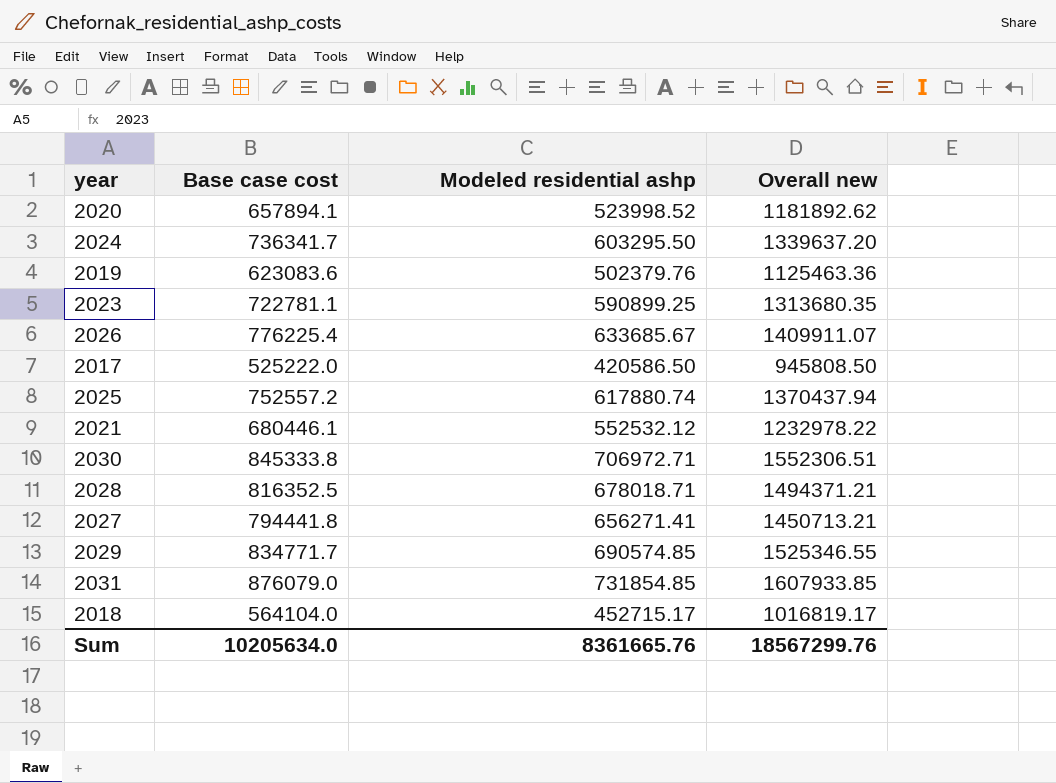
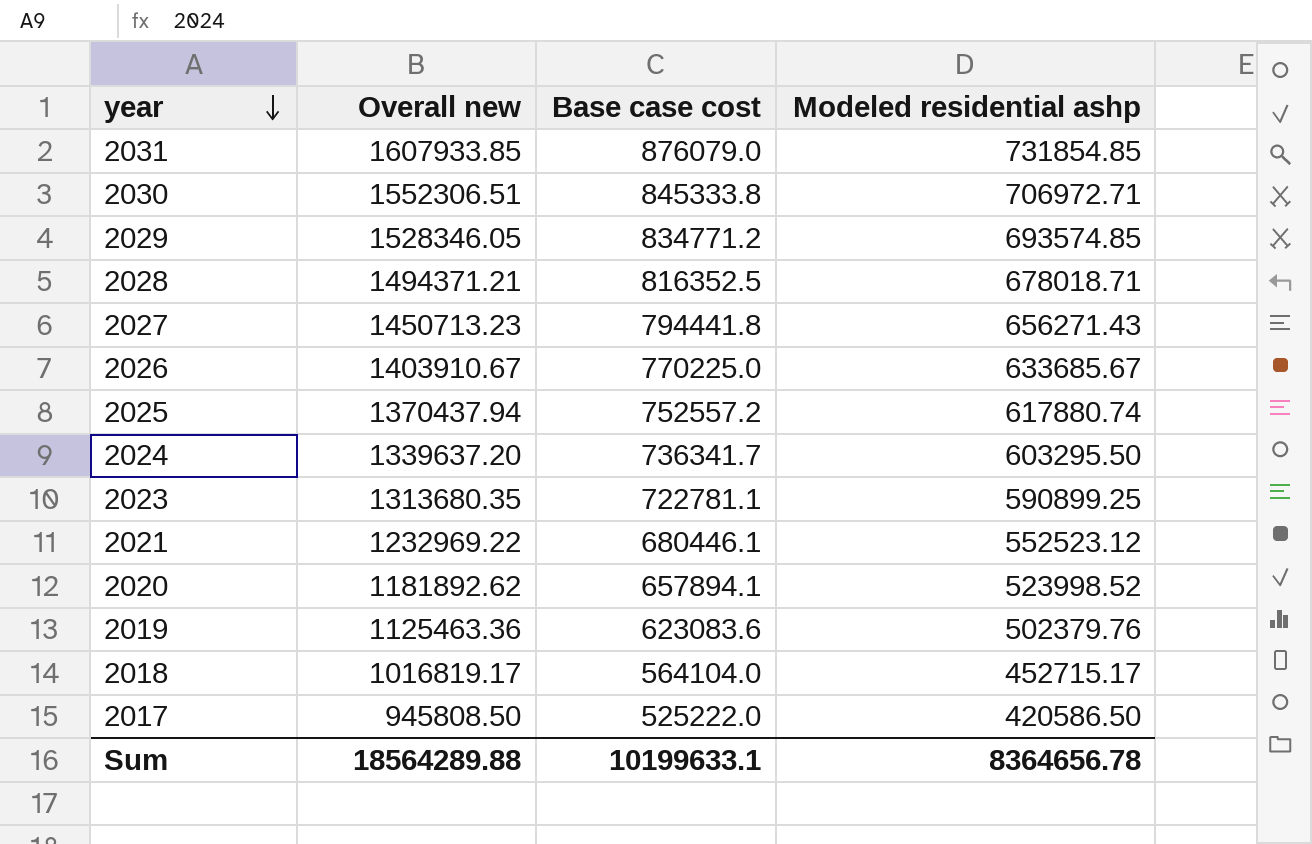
row order: none -> year descending
column Overall new | position: 4 -> 2
2029 | Overall new: 1525346.55 -> 1528346.05
2029 | Base case cost: 834771.7 -> 834771.2
2029 | Modeled residential ashp: 690574.85 -> 693574.85
2027 | Overall new: 1450713.21 -> 1450713.23
2027 | Modeled residential ashp: 656271.41 -> 656271.43
2026 | Overall new: 1409911.07 -> 1403910.67
2026 | Base case cost: 776225.4 -> 770225.0
2021 | Overall new: 1232978.22 -> 1232969.22
2021 | Modeled residential ashp: 552532.12 -> 552523.12
Sum | Overall new: 18567299.76 -> 18564289.88
Sum | Base case cost: 10205634.0 -> 10199633.1
Sum | Modeled residential ashp: 8361665.76 -> 8364656.78

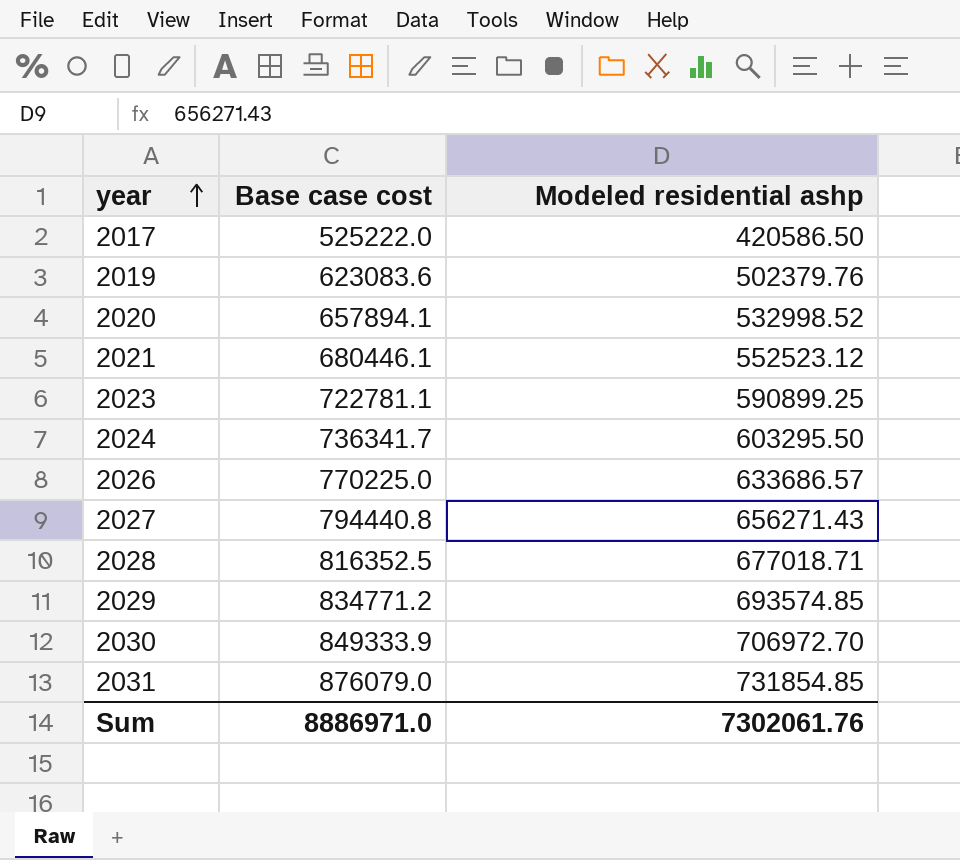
row order: year descending -> year ascending
column Overall new | formula: [Base case cost] + [Modeled residential ashp] -> none
row 2025: 1370437.94 | 752557.2 | 617880.74 -> none
row 2018: 1016819.17 | 564104.0 | 452715.17 -> none
2020 | Modeled residential ashp: 523998.52 -> 532998.52
2026 | Modeled residential ashp: 633685.67 -> 633686.57
2027 | Base case cost: 794441.8 -> 794440.8
2028 | Modeled residential ashp: 678018.71 -> 677018.71
2030 | Base case cost: 845333.8 -> 849333.9
2030 | Modeled residential ashp: 706972.71 -> 706972.70
Sum | Base case cost: 10199633.1 -> 8886971.0
Sum | Modeled residential ashp: 8364656.78 -> 7302061.76

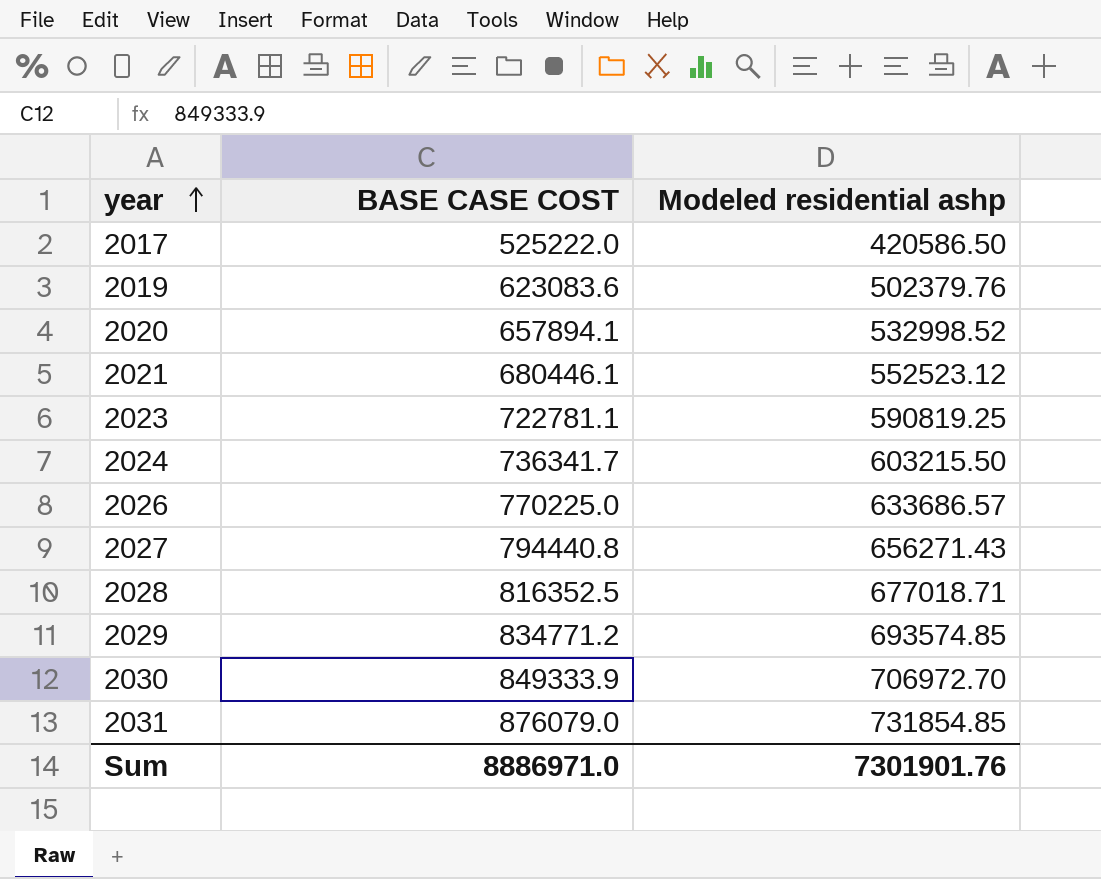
column name: Base case cost -> BASE CASE COST
2023 | Modeled residential ashp: 590899.25 -> 590819.25
2024 | Modeled residential ashp: 603295.50 -> 603215.50
Sum | Modeled residential ashp: 7302061.76 -> 7301901.76

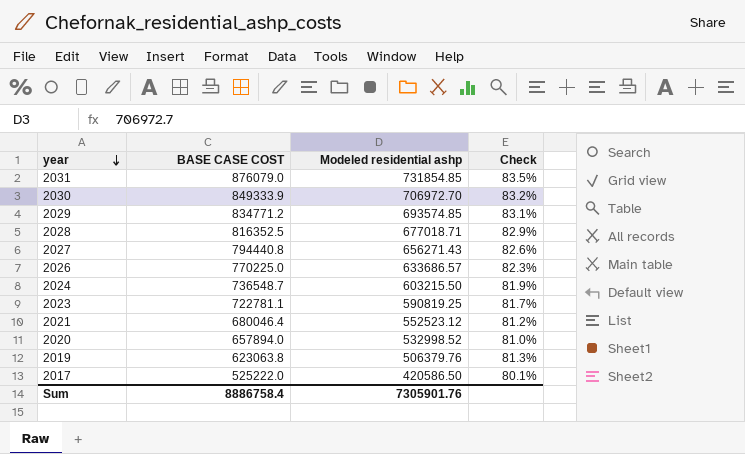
row order: year ascending -> year descending
column Check | formula: none -> [Modeled residential ashp] / [BASE CASE COST]
2024 | BASE CASE COST: 736341.7 -> 736548.7
2021 | BASE CASE COST: 680446.1 -> 680046.4
2020 | BASE CASE COST: 657894.1 -> 657894.0
2019 | BASE CASE COST: 623083.6 -> 623063.8
2019 | Modeled residential ashp: 502379.76 -> 506379.76
Sum | BASE CASE COST: 8886971.0 -> 8886758.4
Sum | Modeled residential ashp: 7301901.76 -> 7305901.76

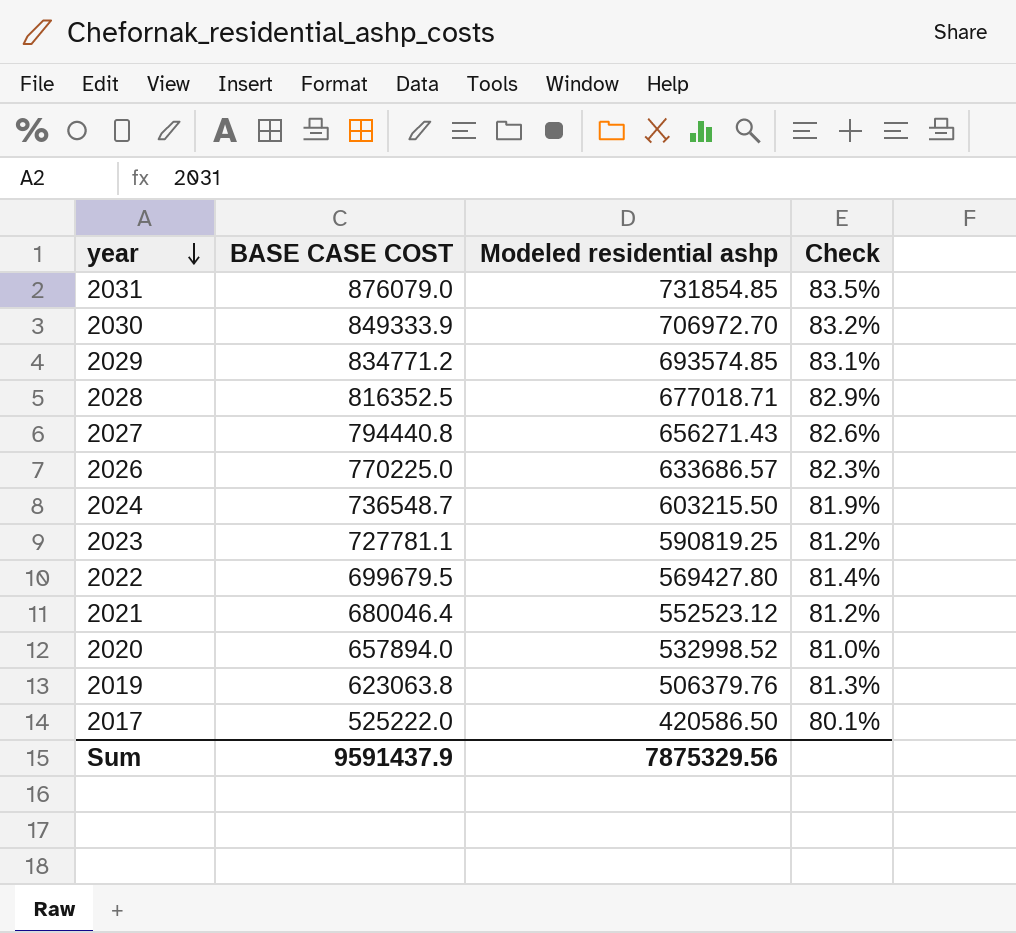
2023 | BASE CASE COST: 722781.1 -> 727781.1
2023 | Check: 81.7% -> 81.2%
row 2022: none -> 699679.5 | 569427.80 | 81.4%
Sum | BASE CASE COST: 8886758.4 -> 9591437.9
Sum | Modeled residential ashp: 7305901.76 -> 7875329.56

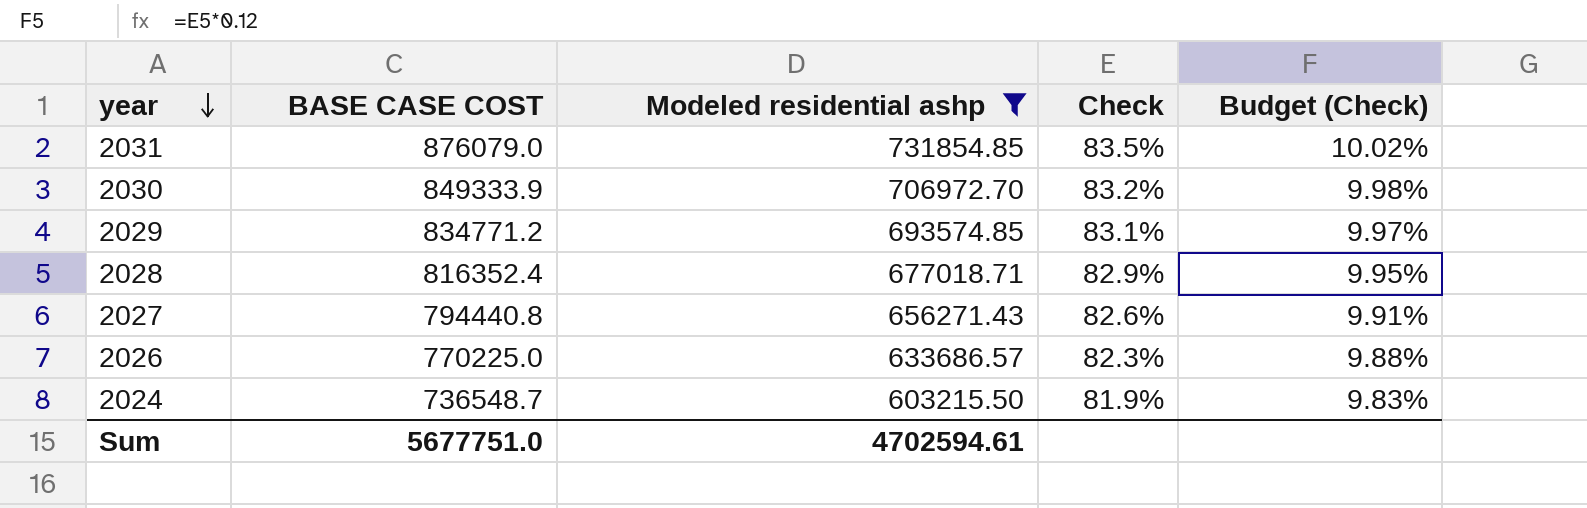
filter: none -> Modeled residential ashp >= 603215.50
column Budget (Check) | formula: none -> [Check] * 0.12
2028 | BASE CASE COST: 816352.5 -> 816352.4
Sum | BASE CASE COST: 9591437.9 -> 5677751.0
Sum | Modeled residential ashp: 7875329.56 -> 4702594.61

